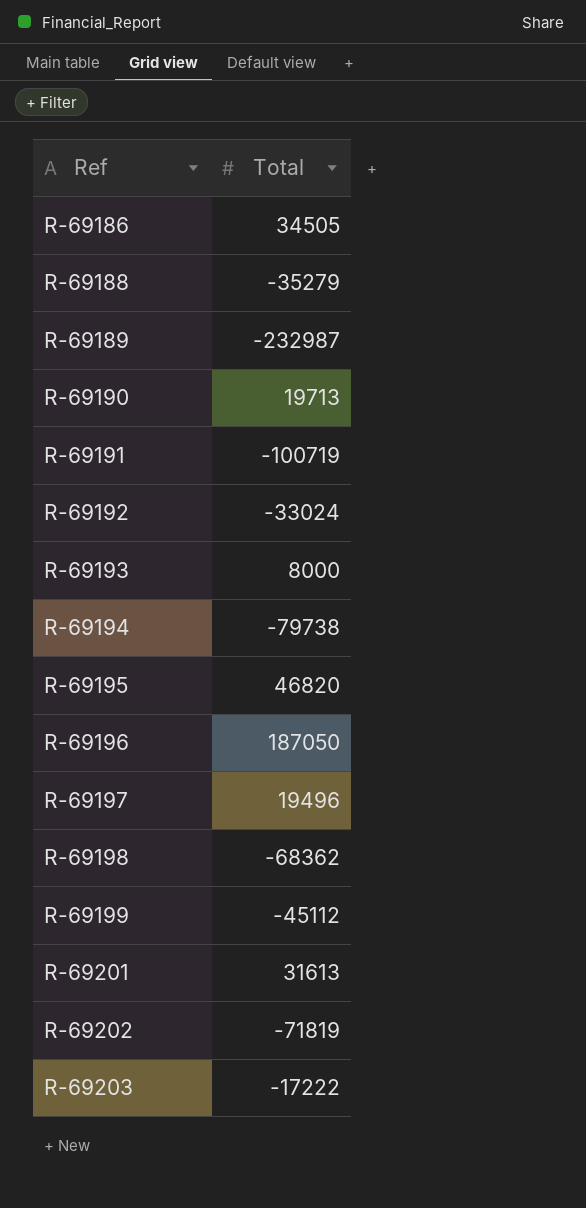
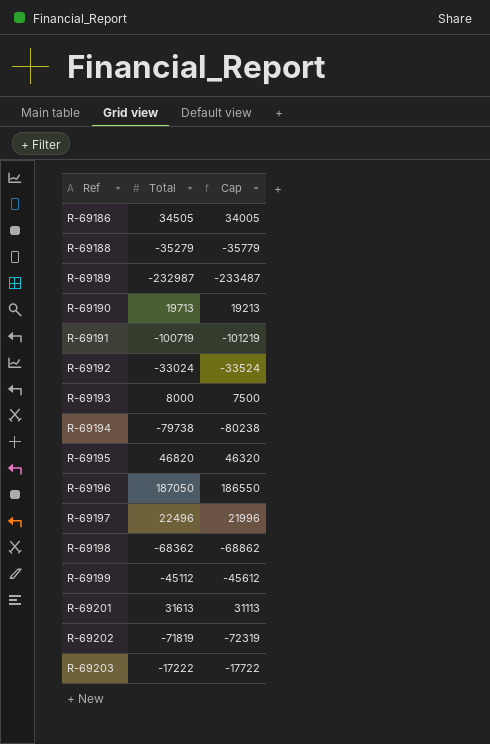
column Cap | formula: none -> [Total] - 500
R-69197 | Total: 19496 -> 22496

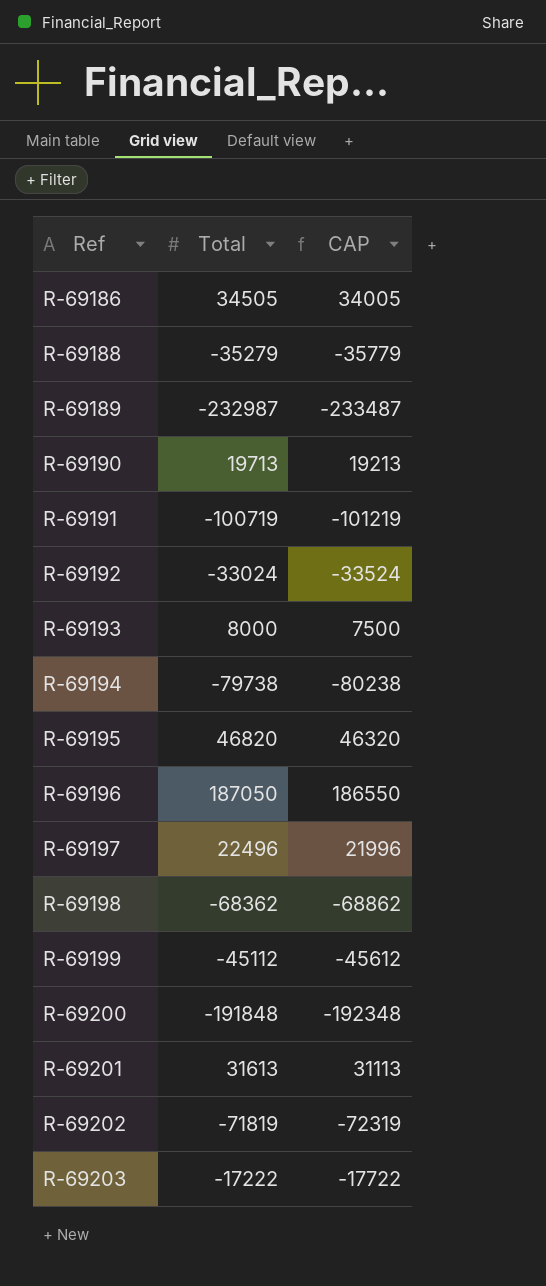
column name: Cap -> CAP
row R-69200: none -> -191848 | -192348

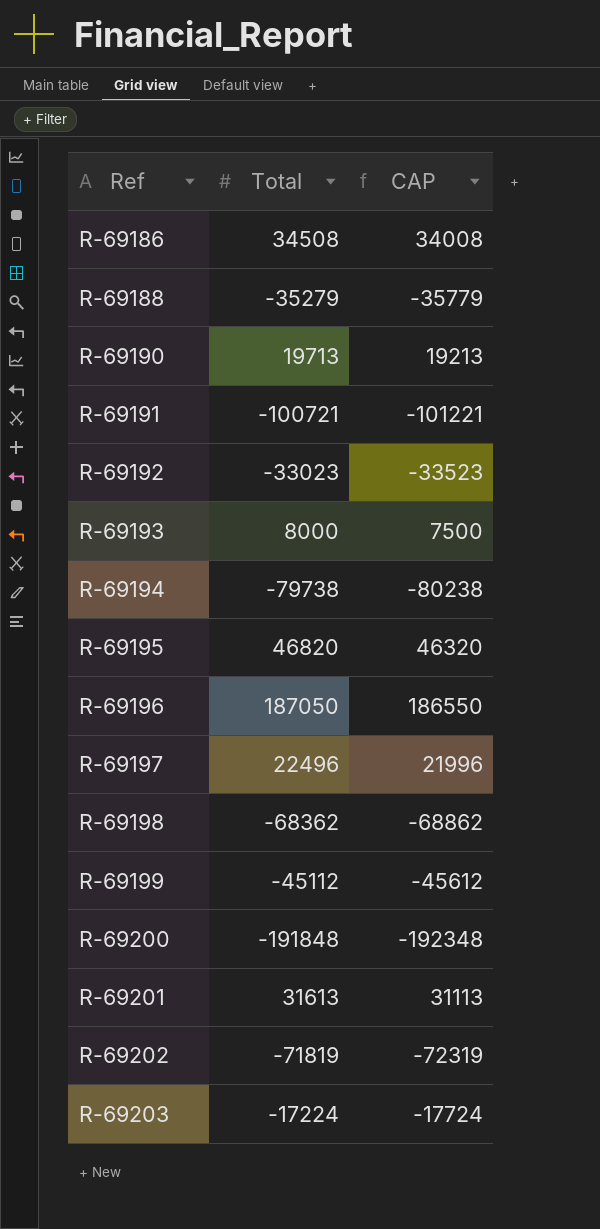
row R-69189: -232987 | -233487 -> none
R-69186 | Total: 34505 -> 34508
R-69186 | CAP: 34005 -> 34008
R-69191 | Total: -100719 -> -100721
R-69191 | CAP: -101219 -> -101221
R-69192 | Total: -33024 -> -33023
R-69192 | CAP: -33524 -> -33523
R-69203 | Total: -17222 -> -17224
R-69203 | CAP: -17722 -> -17724

